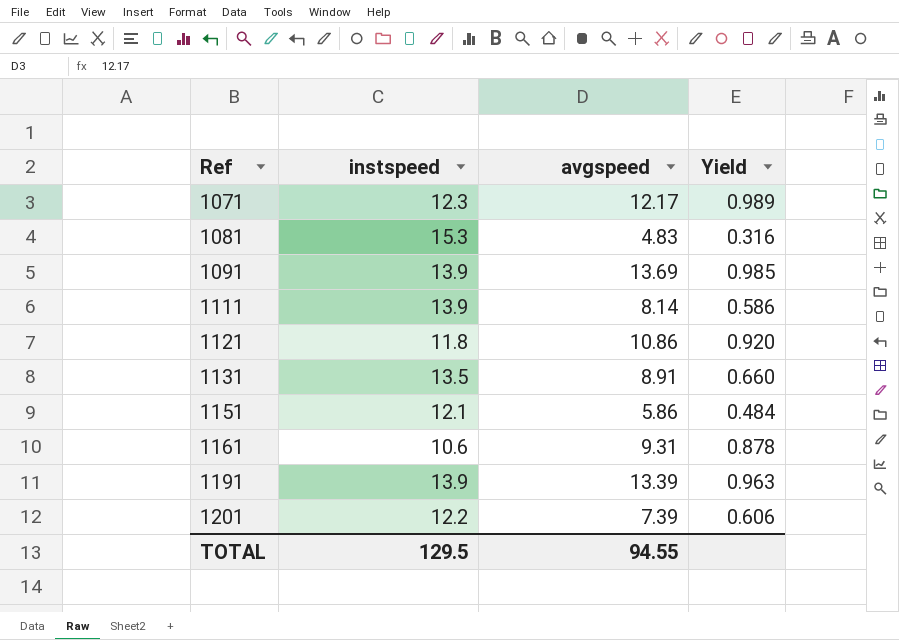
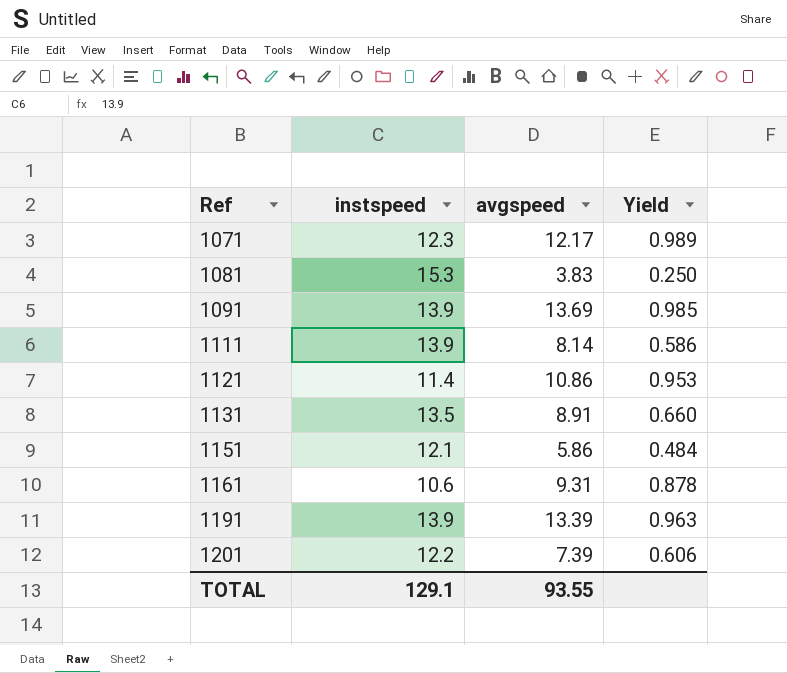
1081 | avgspeed: 4.83 -> 3.83
1081 | Yield: 0.316 -> 0.250
1121 | instspeed: 11.8 -> 11.4
1121 | Yield: 0.920 -> 0.953
TOTAL | instspeed: 129.5 -> 129.1
TOTAL | avgspeed: 94.55 -> 93.55

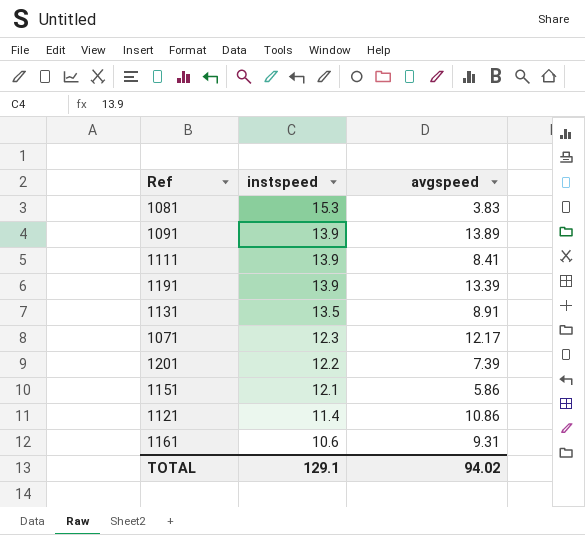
row order: Ref ascending -> instspeed descending
column Yield | formula: [avgspeed] / [instspeed] -> none
1091 | avgspeed: 13.69 -> 13.89
1111 | avgspeed: 8.14 -> 8.41
TOTAL | avgspeed: 93.55 -> 94.02

